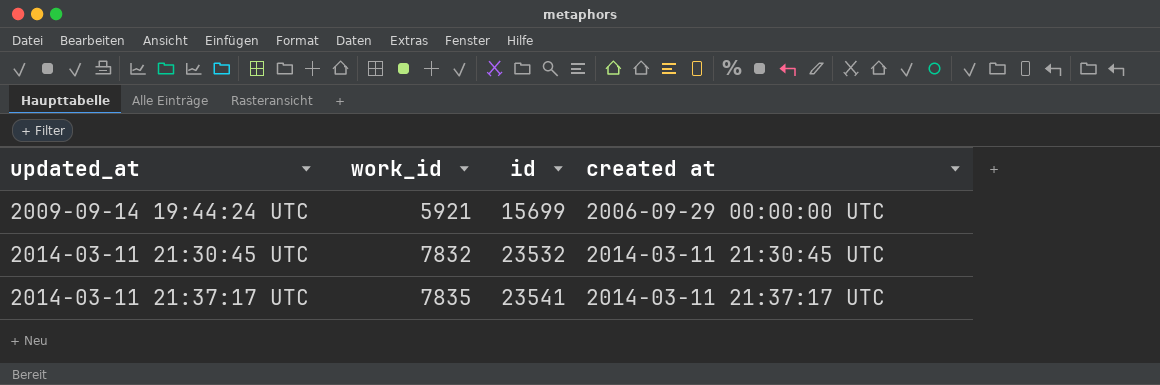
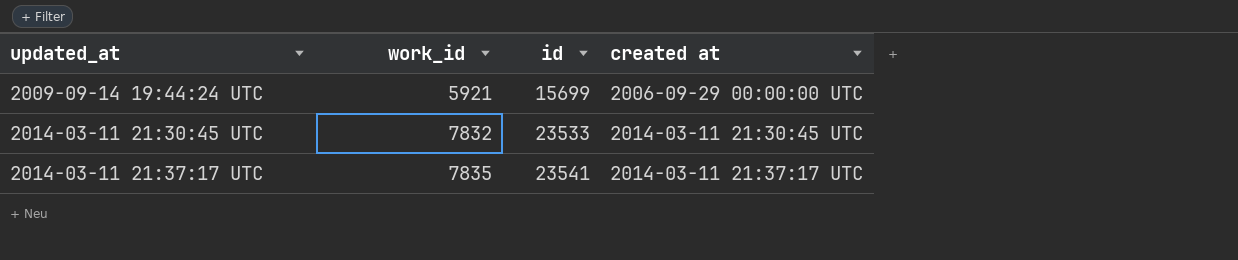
2014-03-11 21:30:45 UTC | id: 23532 -> 23533

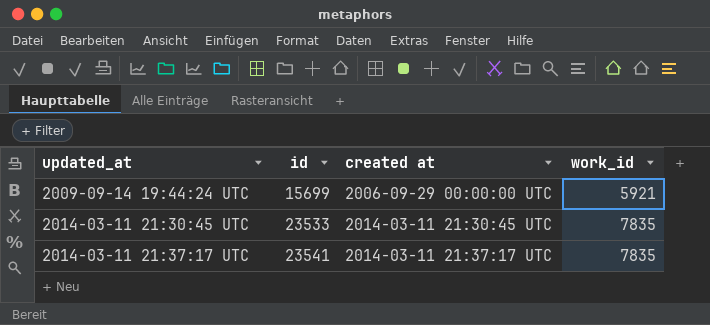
column work_id | position: 2 -> 4
2014-03-11 21:30:45 UTC | work_id: 7832 -> 7835

